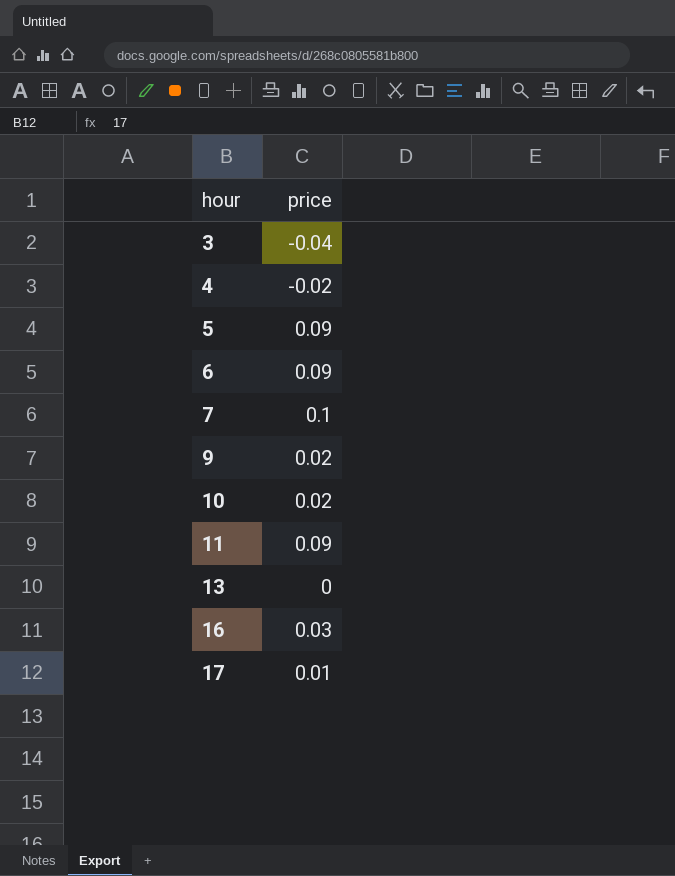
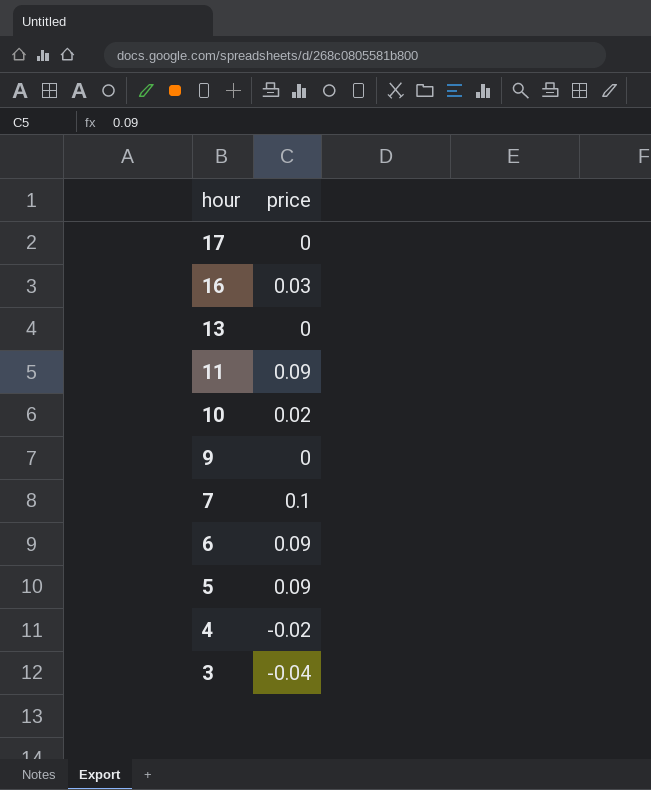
row order: hour ascending -> hour descending
17 | price: 0.01 -> 0
9 | price: 0.02 -> 0

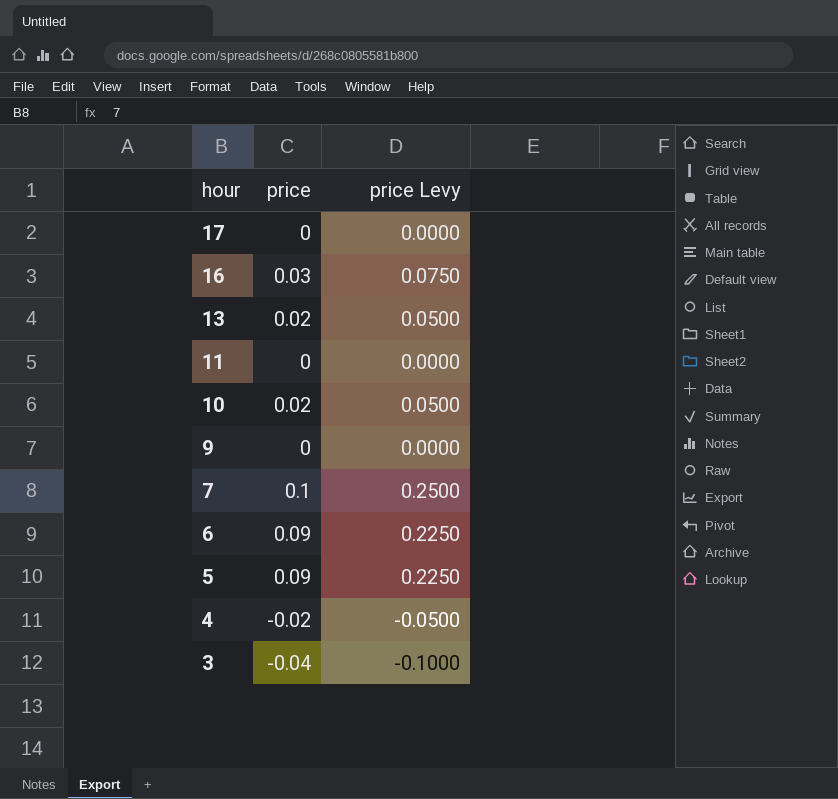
column price Levy | formula: none -> [price] * 2.5
13 | price: 0 -> 0.02
11 | price: 0.09 -> 0

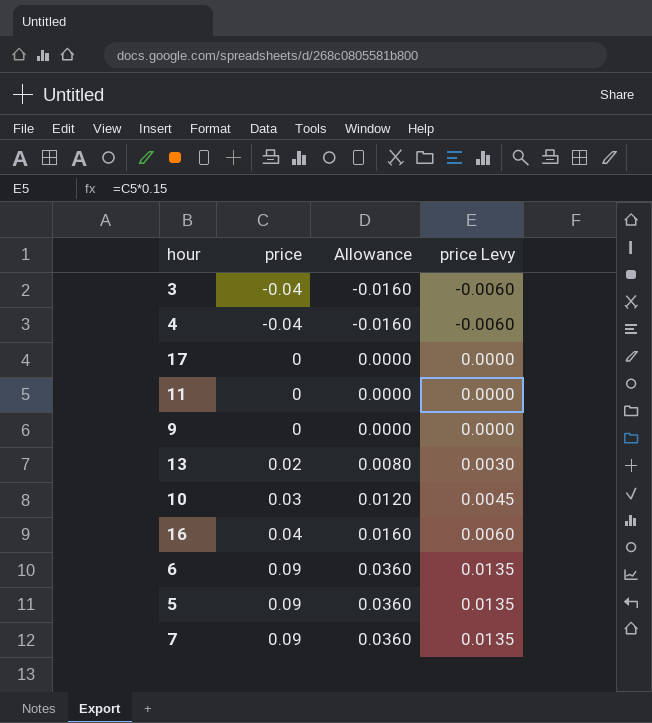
row order: hour descending -> price ascending
column Allowance | formula: none -> [price] * 0.4
column price Levy | formula: [price] * 2.5 -> [price] * 0.15
4 | price: -0.02 -> -0.04
10 | price: 0.02 -> 0.03
16 | price: 0.03 -> 0.04
7 | price: 0.1 -> 0.09

